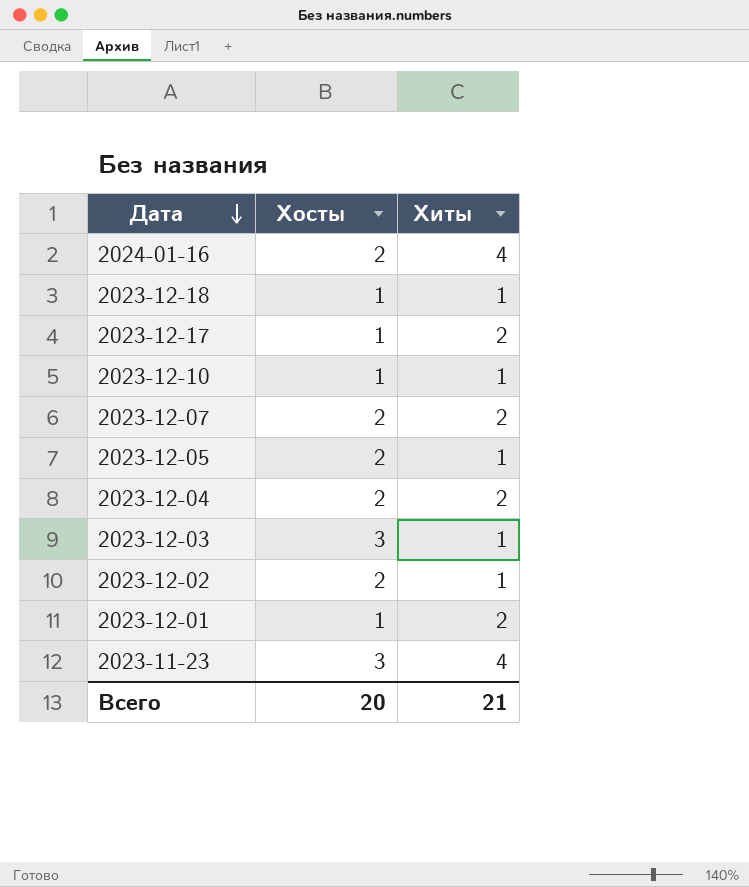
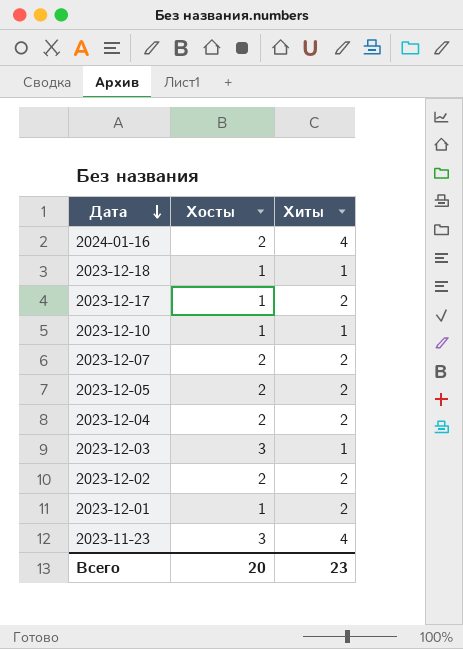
2023-12-05 | Хиты: 1 -> 2
2023-12-02 | Хиты: 1 -> 2
Всего | Хиты: 21 -> 23

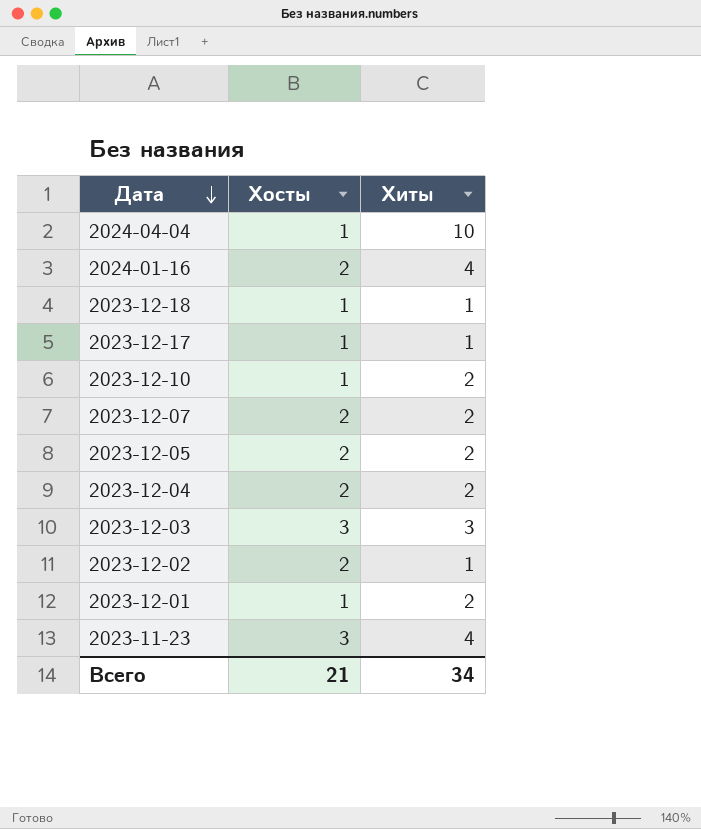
row 2024-04-04: none -> 1 | 10
2023-12-17 | Хиты: 2 -> 1
2023-12-10 | Хиты: 1 -> 2
2023-12-03 | Хиты: 1 -> 3
2023-12-02 | Хиты: 2 -> 1
Всего | Хосты: 20 -> 21
Всего | Хиты: 23 -> 34

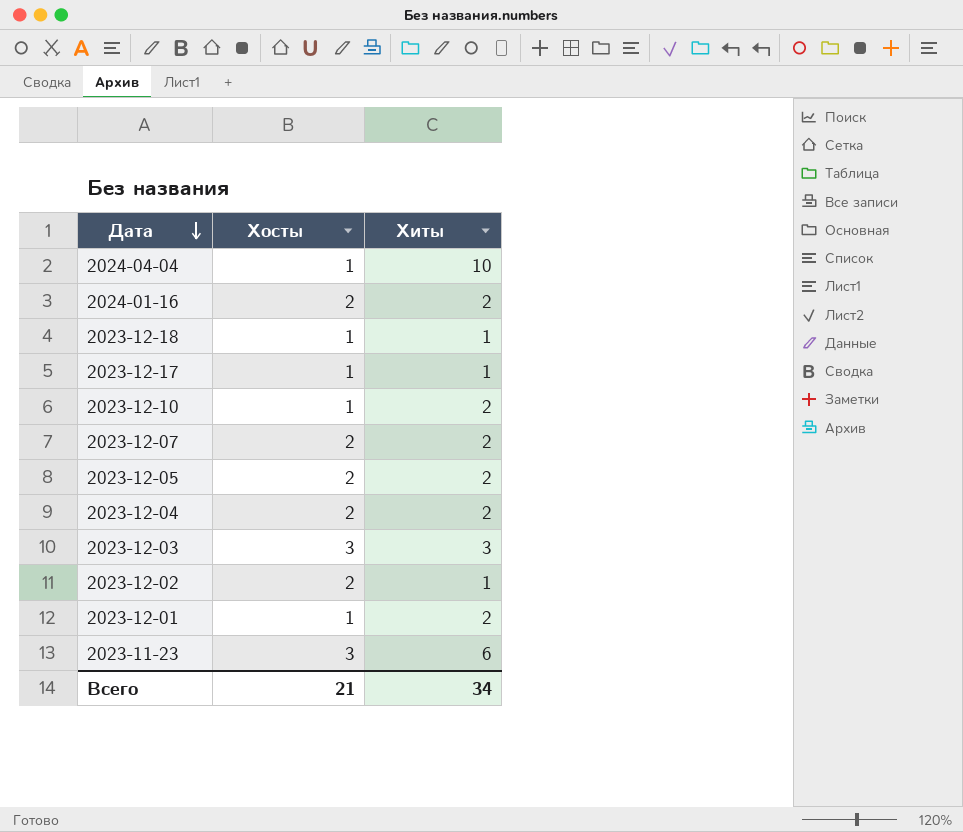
2024-01-16 | Хиты: 4 -> 2
2023-11-23 | Хиты: 4 -> 6

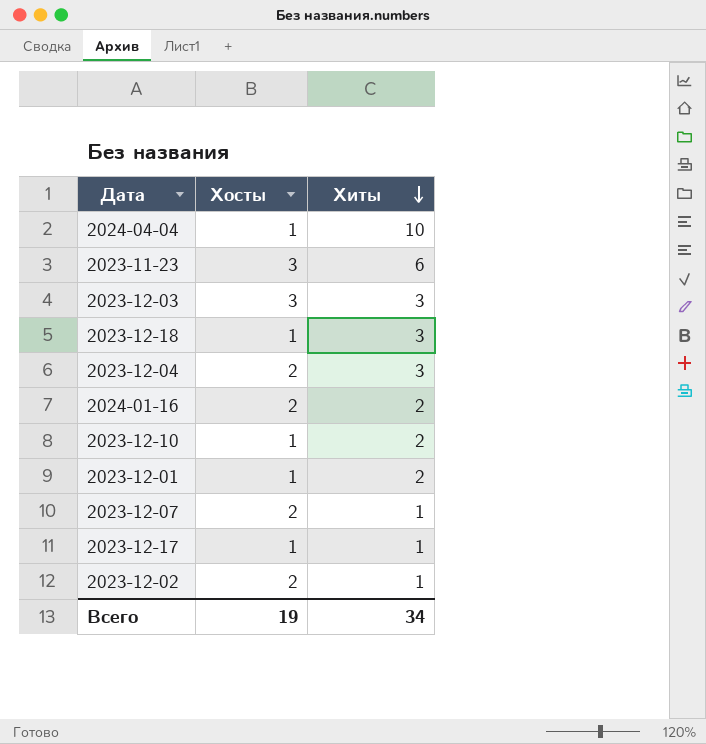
row order: Дата descending -> Хиты descending
row 2023-12-05: 2 | 2 -> none
2023-12-18 | Хиты: 1 -> 3
2023-12-04 | Хиты: 2 -> 3
2023-12-07 | Хиты: 2 -> 1
Всего | Хосты: 21 -> 19

